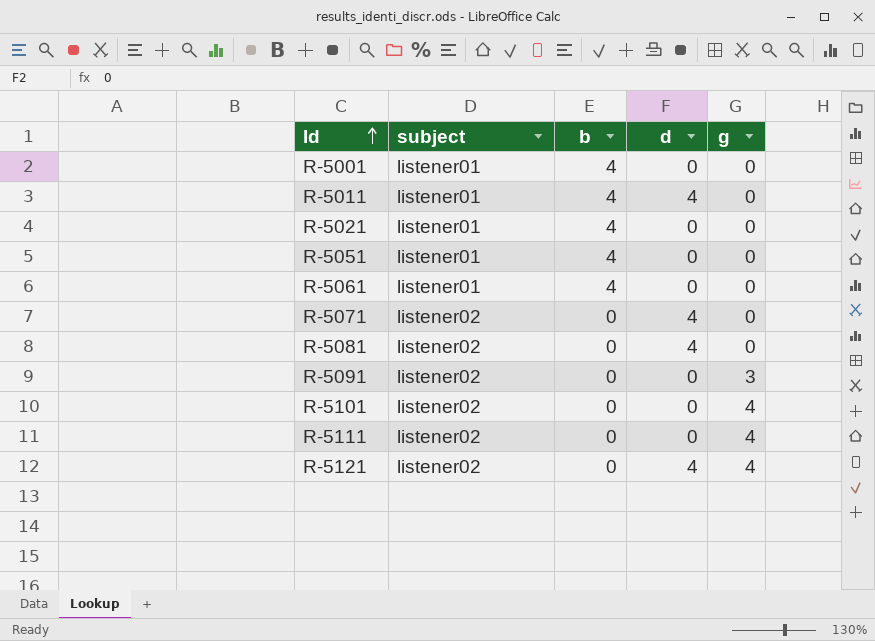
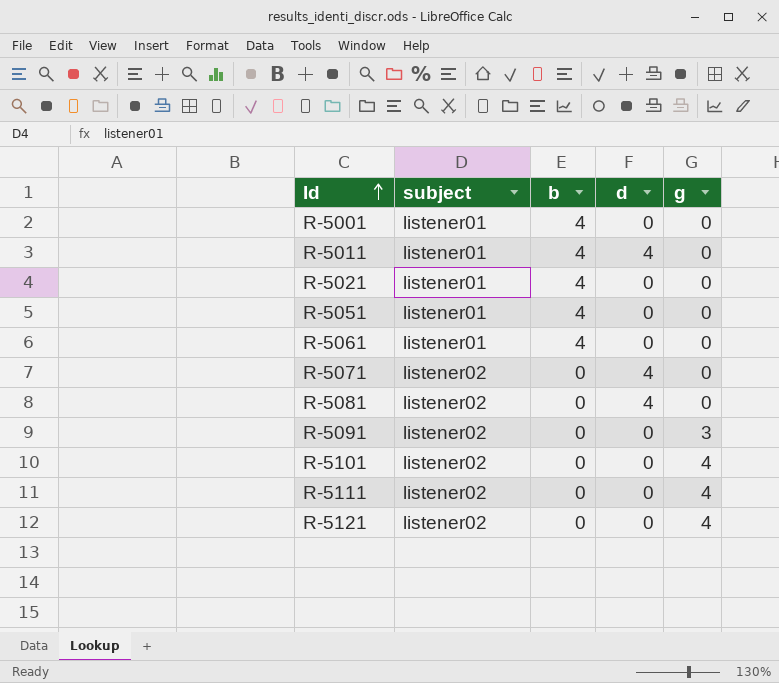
R-5121 | d: 4 -> 0

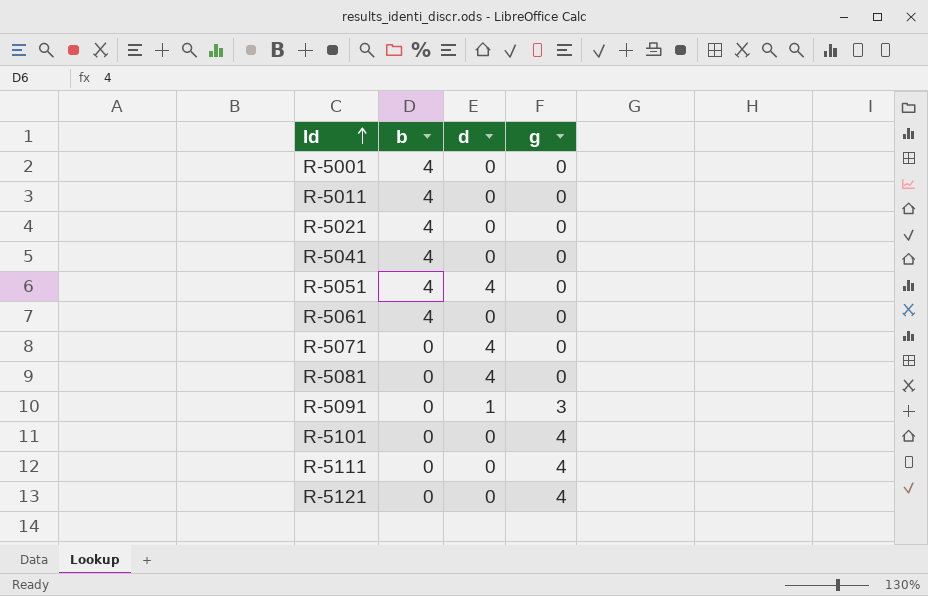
column subject | position: 2 -> none
R-5011 | d: 4 -> 0
row R-5041: none -> 4 | 0 | 0
R-5051 | d: 0 -> 4
R-5091 | d: 0 -> 1

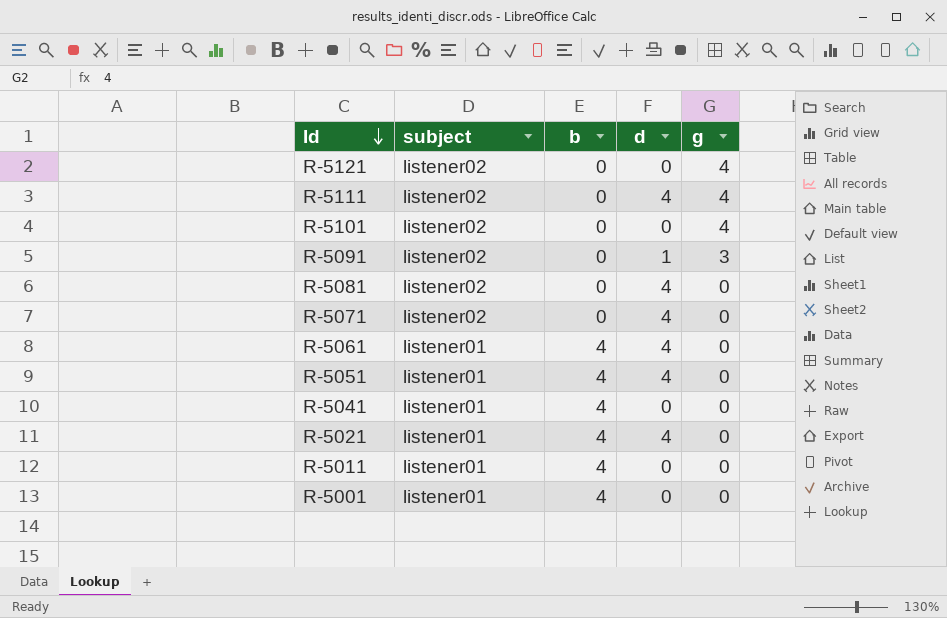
row order: Id ascending -> Id descending
column subject | position: none -> 2
R-5111 | d: 0 -> 4
R-5061 | d: 0 -> 4
R-5021 | d: 0 -> 4

